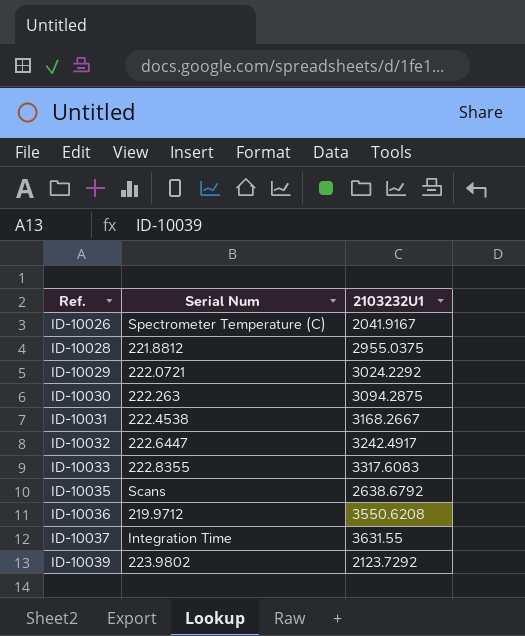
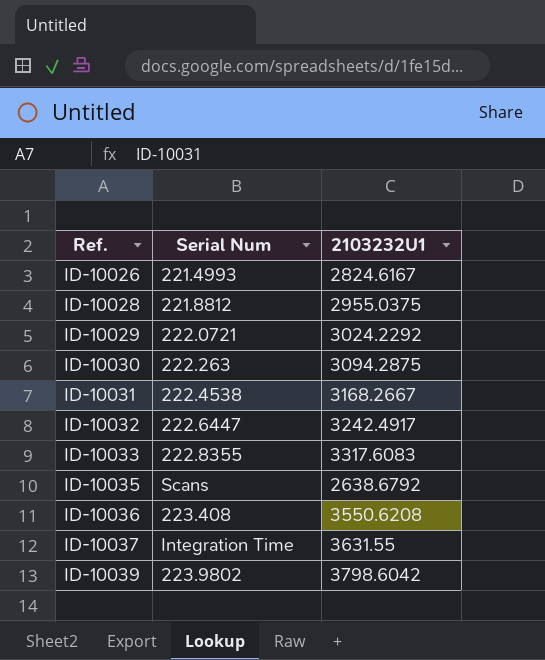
ID-10026 | Serial Num: Spectrometer Temperature (C) -> 221.4993
ID-10026 | 2103232U1: 2041.9167 -> 2824.6167
ID-10036 | Serial Num: 219.9712 -> 223.408
ID-10039 | 2103232U1: 2123.7292 -> 3798.6042

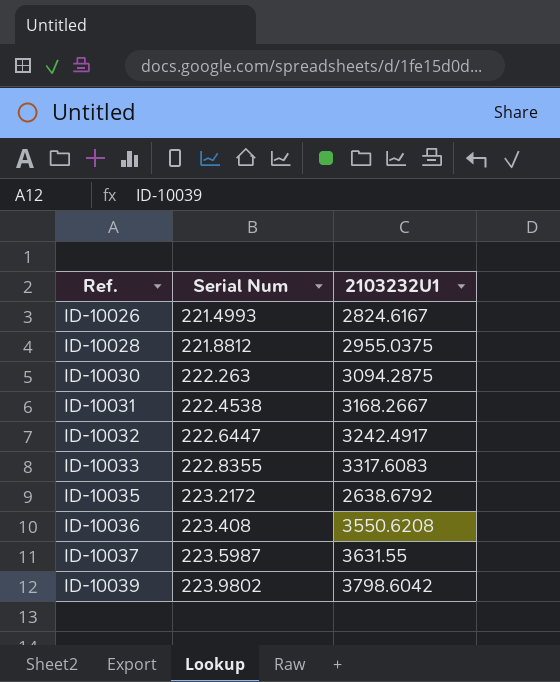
row ID-10029: 222.0721 | 3024.2292 -> none
ID-10035 | Serial Num: Scans -> 223.2172
ID-10037 | Serial Num: Integration Time -> 223.5987

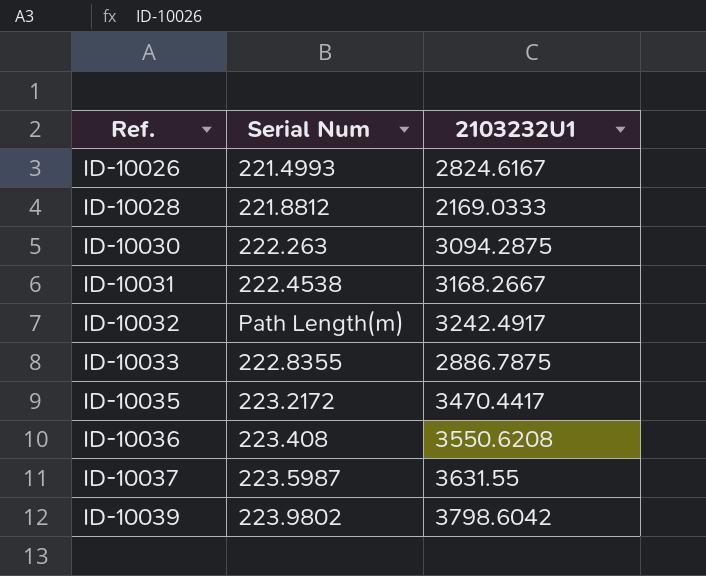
ID-10028 | 2103232U1: 2955.0375 -> 2169.0333
ID-10032 | Serial Num: 222.6447 -> Path Length(m)
ID-10033 | 2103232U1: 3317.6083 -> 2886.7875
ID-10035 | 2103232U1: 2638.6792 -> 3470.4417

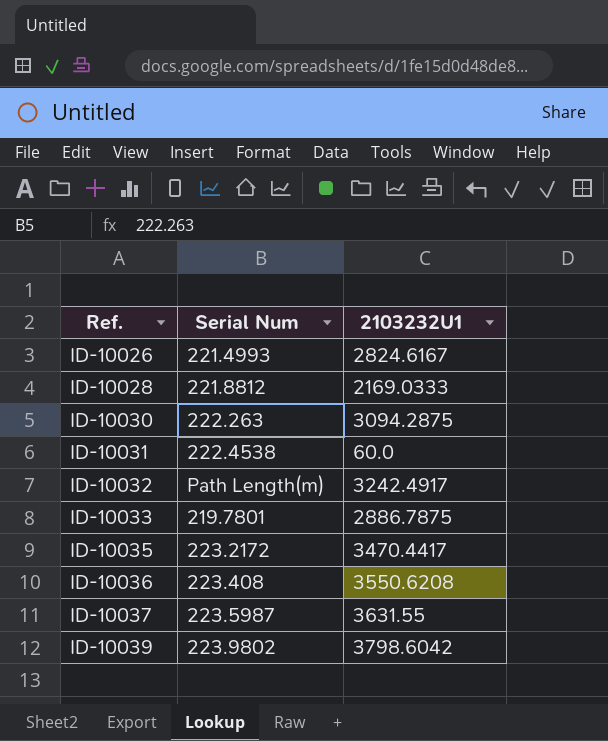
ID-10031 | 2103232U1: 3168.2667 -> 60.0
ID-10033 | Serial Num: 222.8355 -> 219.7801

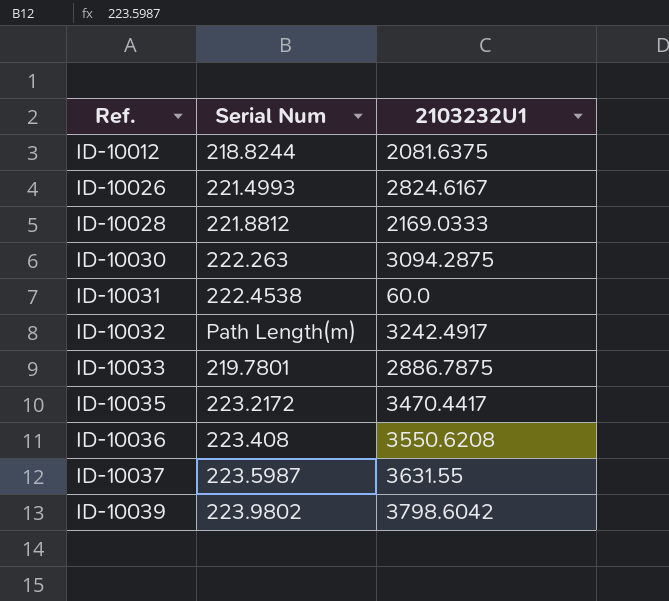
row ID-10012: none -> 218.8244 | 2081.6375

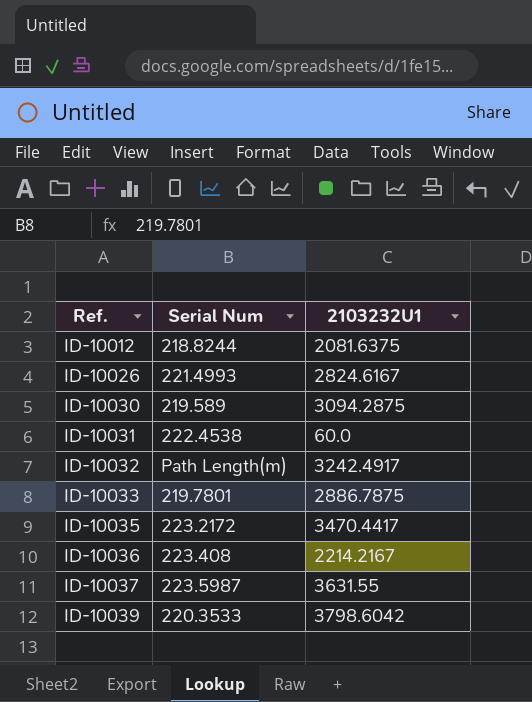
row ID-10028: 221.8812 | 2169.0333 -> none
ID-10030 | Serial Num: 222.263 -> 219.589
ID-10036 | 2103232U1: 3550.6208 -> 2214.2167
ID-10039 | Serial Num: 223.9802 -> 220.3533

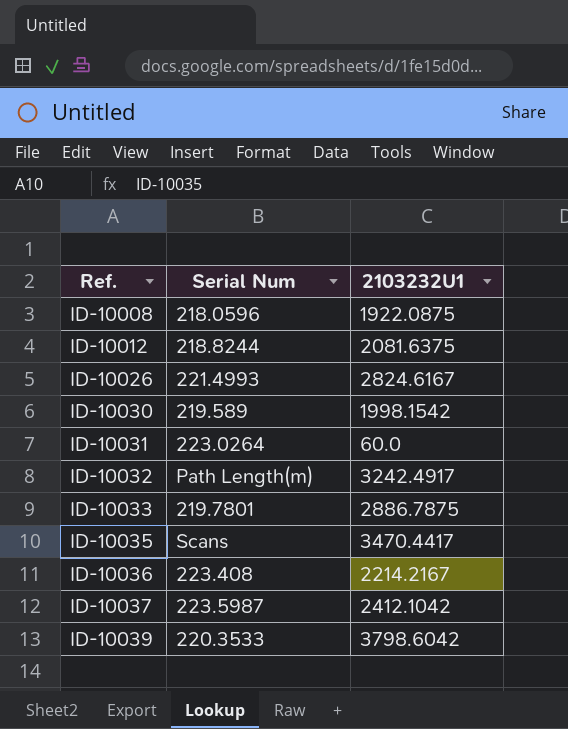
row ID-10008: none -> 218.0596 | 1922.0875
ID-10030 | 2103232U1: 3094.2875 -> 1998.1542
ID-10031 | Serial Num: 222.4538 -> 223.0264
ID-10035 | Serial Num: 223.2172 -> Scans
ID-10037 | 2103232U1: 3631.55 -> 2412.1042

